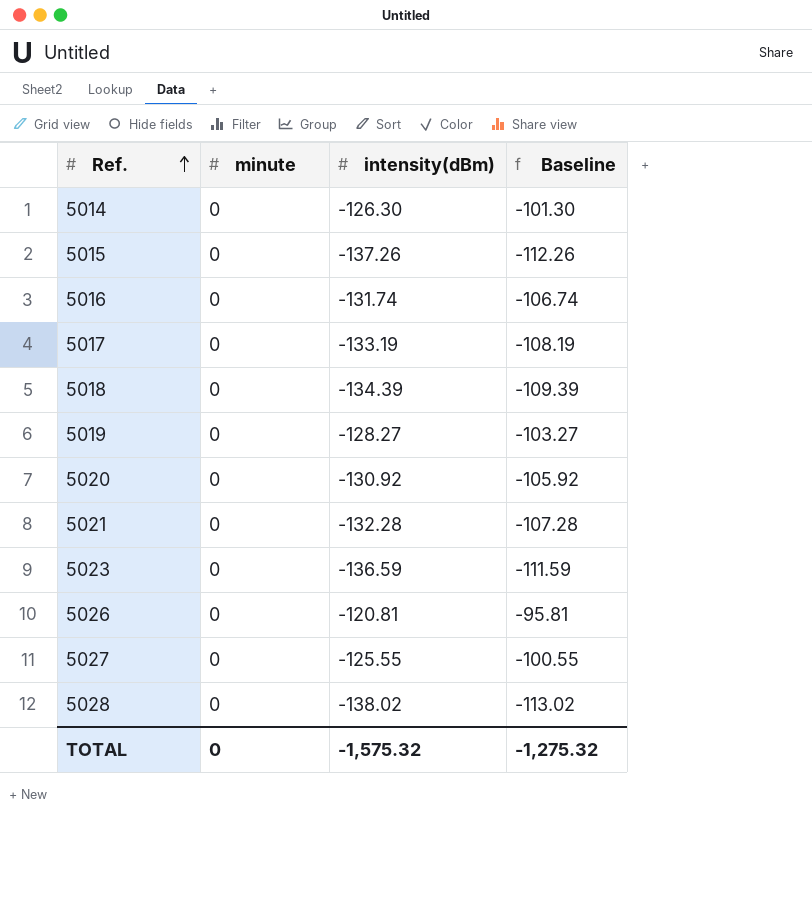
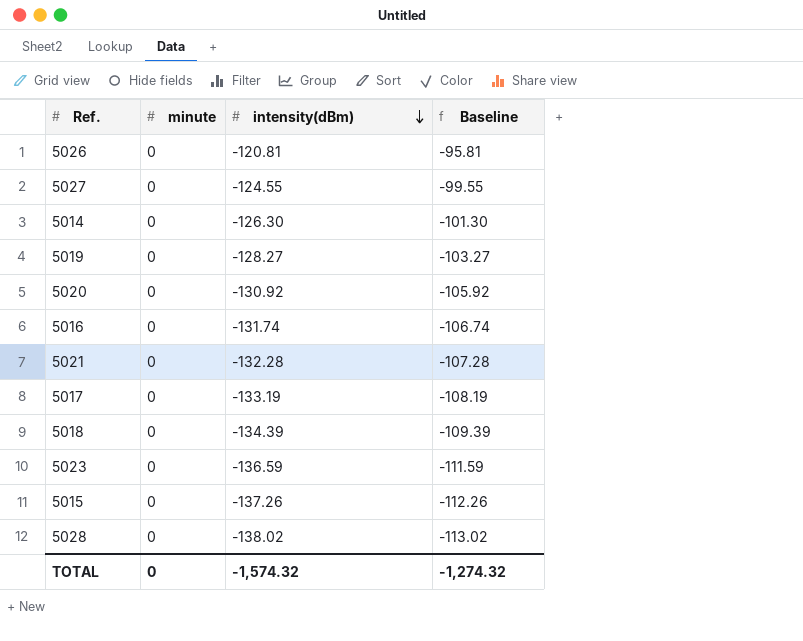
row order: Ref. ascending -> intensity(dBm) descending
5027 | intensity(dBm): -125.55 -> -124.55
5027 | Baseline: -100.55 -> -99.55
TOTAL | intensity(dBm): -1,575.32 -> -1,574.32
TOTAL | Baseline: -1,275.32 -> -1,274.32

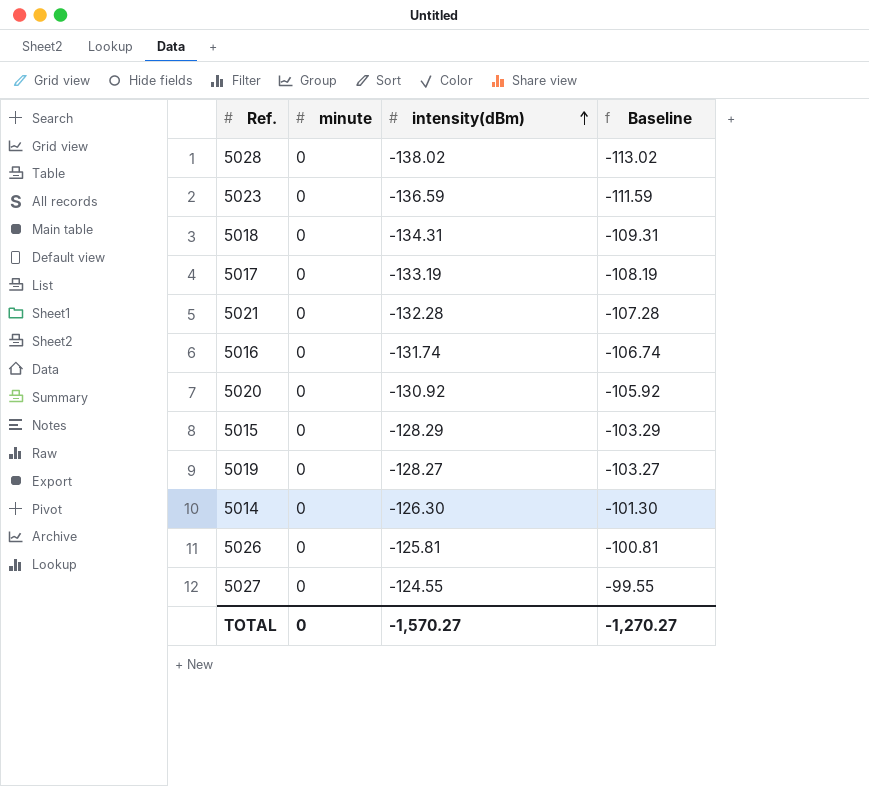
row order: intensity(dBm) descending -> intensity(dBm) ascending
5018 | intensity(dBm): -134.39 -> -134.31
5018 | Baseline: -109.39 -> -109.31
5015 | intensity(dBm): -137.26 -> -128.29
5015 | Baseline: -112.26 -> -103.29
5026 | intensity(dBm): -120.81 -> -125.81
5026 | Baseline: -95.81 -> -100.81
TOTAL | intensity(dBm): -1,574.32 -> -1,570.27
TOTAL | Baseline: -1,274.32 -> -1,270.27

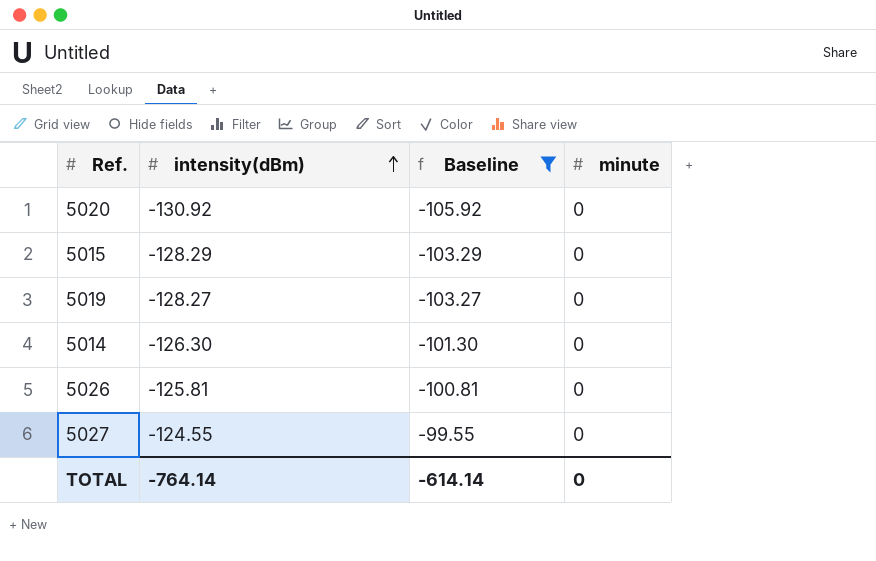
filter: none -> Baseline >= -105.92
column minute | position: 2 -> 4
TOTAL | intensity(dBm): -1,570.27 -> -764.14
TOTAL | Baseline: -1,270.27 -> -614.14

